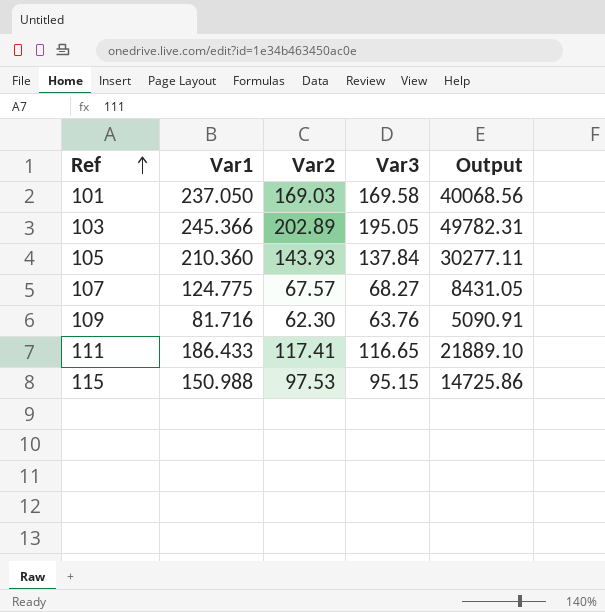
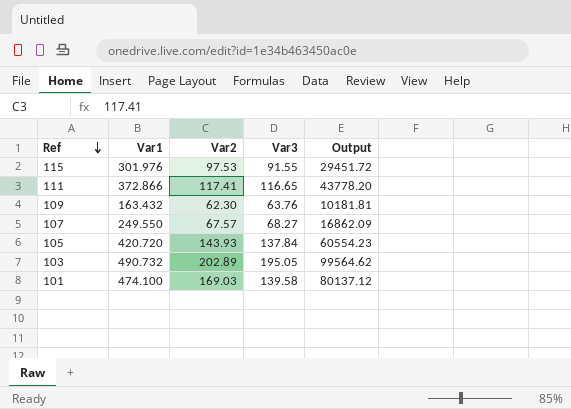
row order: Ref ascending -> Ref descending
115 | Var1: 150.988 -> 301.976
115 | Var3: 95.15 -> 91.55
115 | Output: 14725.86 -> 29451.72
111 | Var1: 186.433 -> 372.866
111 | Output: 21889.10 -> 43778.20
109 | Var1: 81.716 -> 163.432
109 | Output: 5090.91 -> 10181.81
107 | Var1: 124.775 -> 249.550
107 | Output: 8431.05 -> 16862.09
105 | Var1: 210.360 -> 420.720
105 | Output: 30277.11 -> 60554.23
103 | Var1: 245.366 -> 490.732
103 | Output: 49782.31 -> 99564.62
101 | Var1: 237.050 -> 474.100
101 | Var3: 169.58 -> 139.58
101 | Output: 40068.56 -> 80137.12

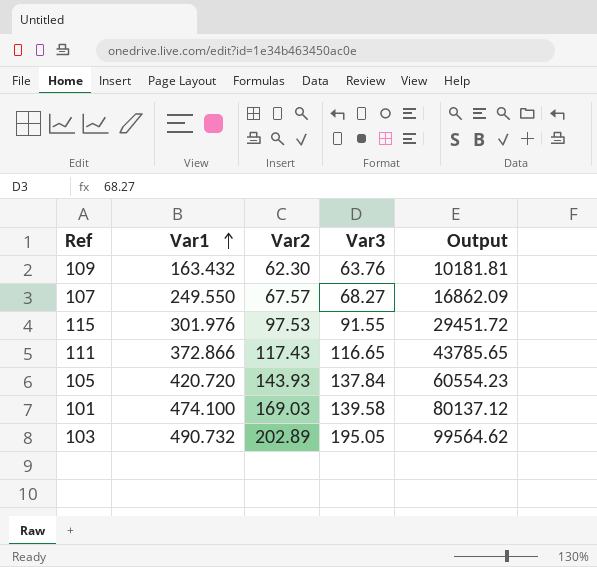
row order: Ref descending -> Var1 ascending
111 | Var2: 117.41 -> 117.43
111 | Output: 43778.20 -> 43785.65

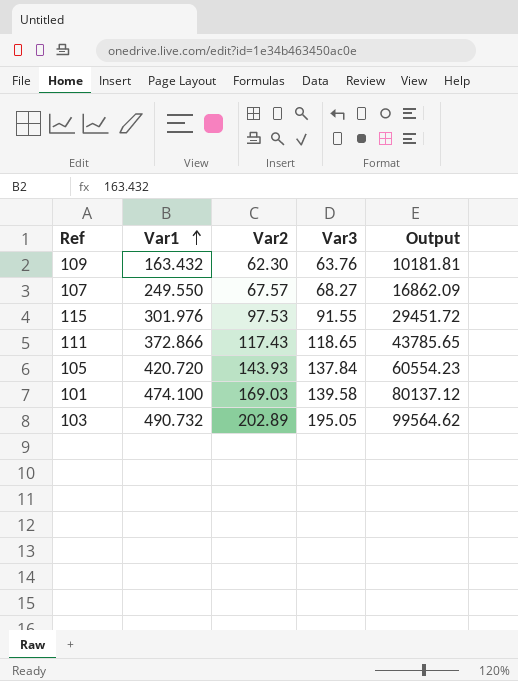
111 | Var3: 116.65 -> 118.65

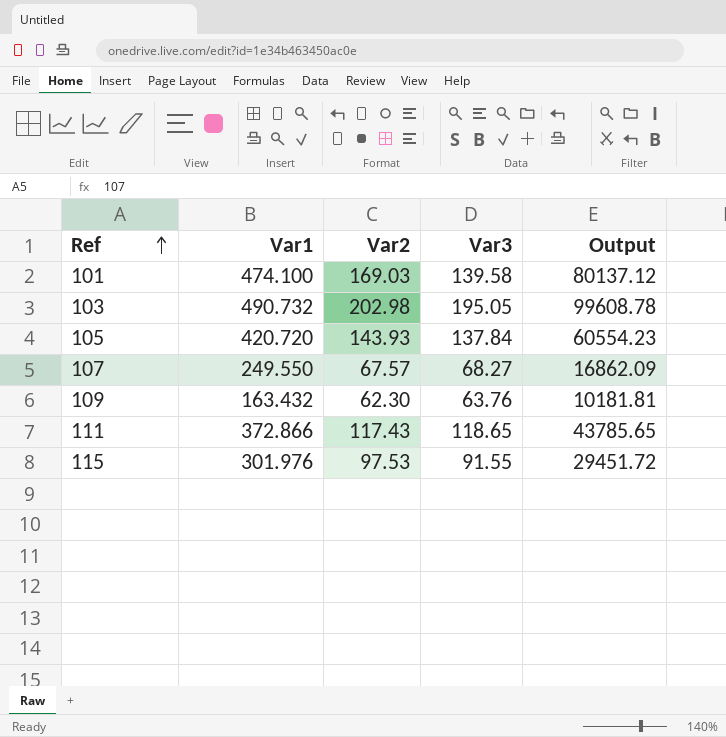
row order: Var1 ascending -> Ref ascending
103 | Var2: 202.89 -> 202.98
103 | Output: 99564.62 -> 99608.78

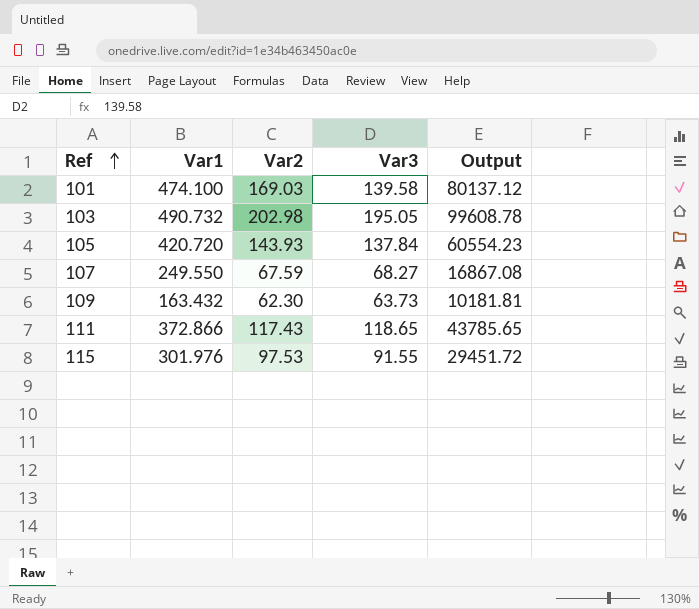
107 | Var2: 67.57 -> 67.59
107 | Output: 16862.09 -> 16867.08
109 | Var3: 63.76 -> 63.73

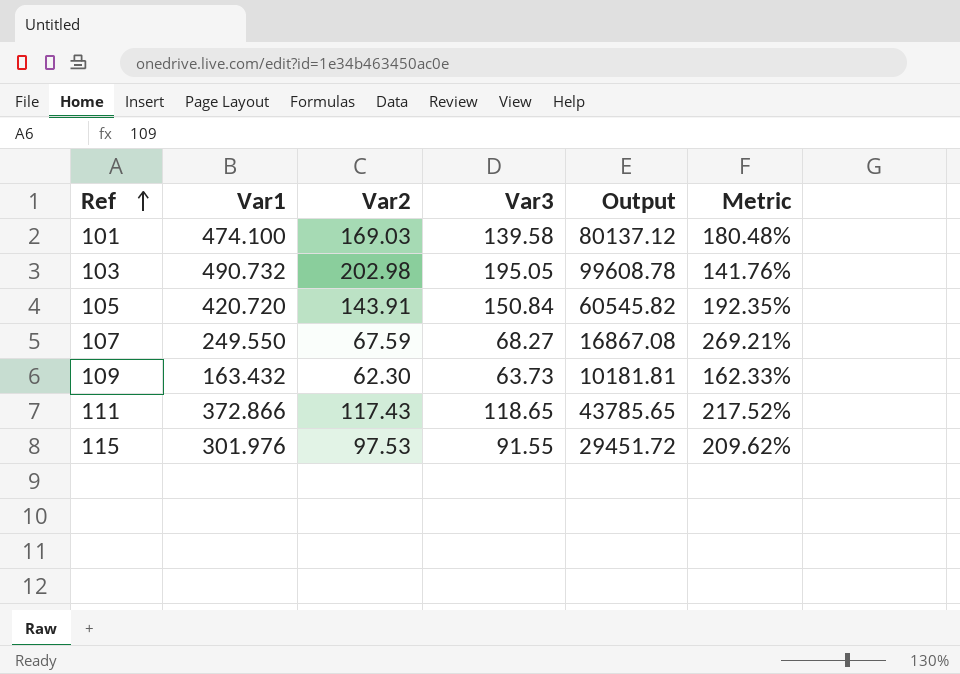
column Metric | formula: none -> ([Var1] - [Var2]) / [Var2]
105 | Var2: 143.93 -> 143.91
105 | Var3: 137.84 -> 150.84
105 | Output: 60554.23 -> 60545.82

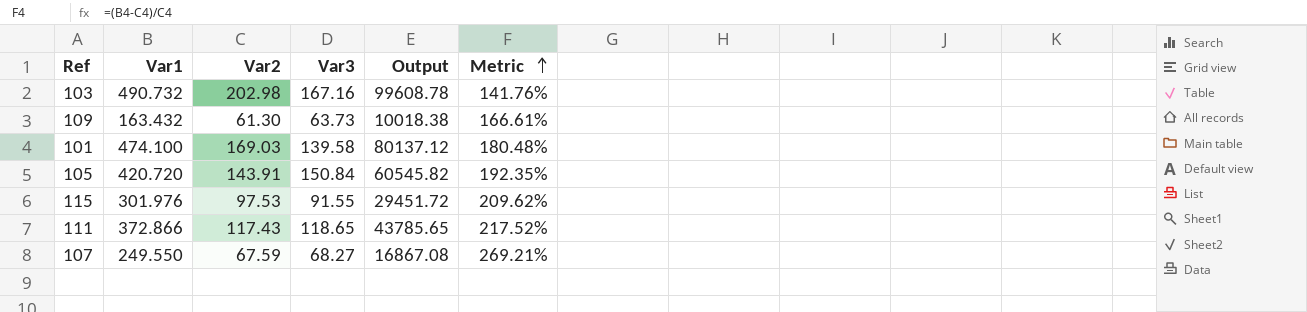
row order: Ref ascending -> Metric ascending
103 | Var3: 195.05 -> 167.16
109 | Var2: 62.30 -> 61.30
109 | Output: 10181.81 -> 10018.38
109 | Metric: 162.33% -> 166.61%

